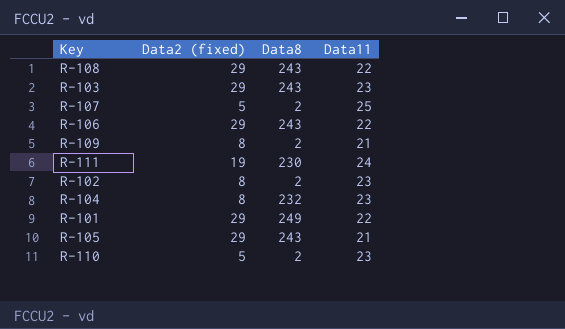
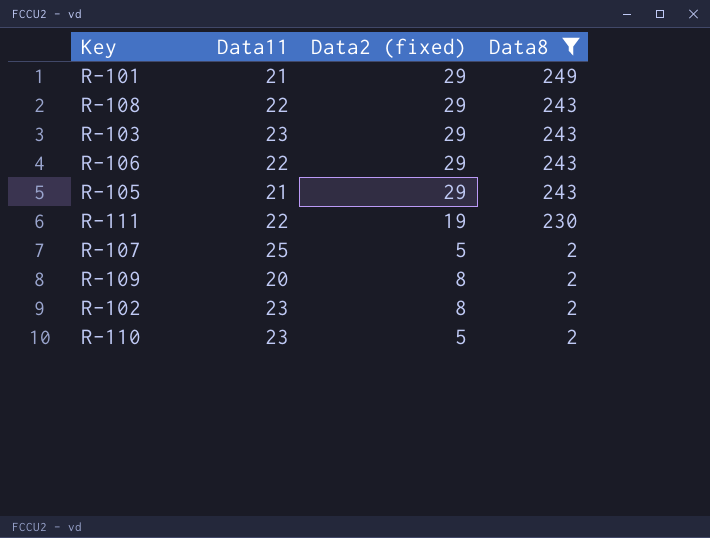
filter: none -> Data8 != 232
row order: none -> Data8 descending
column Data11 | position: 4 -> 2
R-101 | Data11: 22 -> 21
R-111 | Data11: 24 -> 22
R-109 | Data11: 21 -> 20

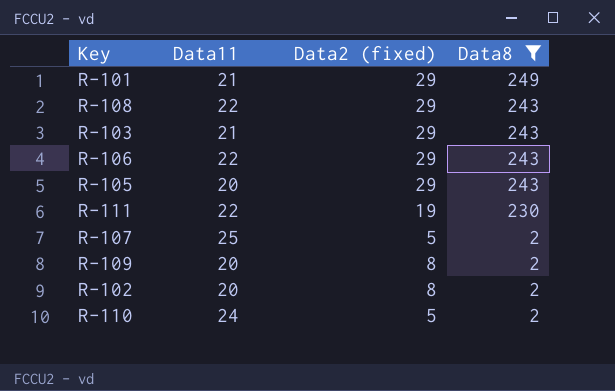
R-103 | Data11: 23 -> 21
R-105 | Data11: 21 -> 20
R-102 | Data11: 23 -> 20
R-110 | Data11: 23 -> 24

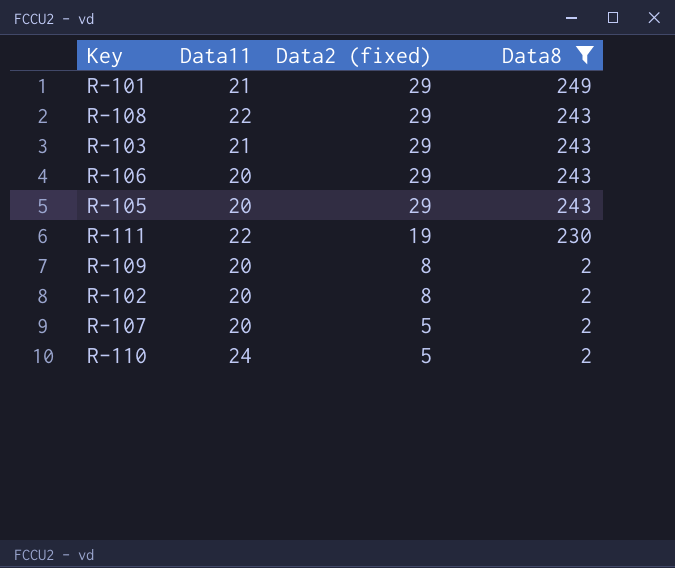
row order: Data8 descending -> Data2 (fixed) descending
R-106 | Data11: 22 -> 20
R-107 | Data11: 25 -> 20

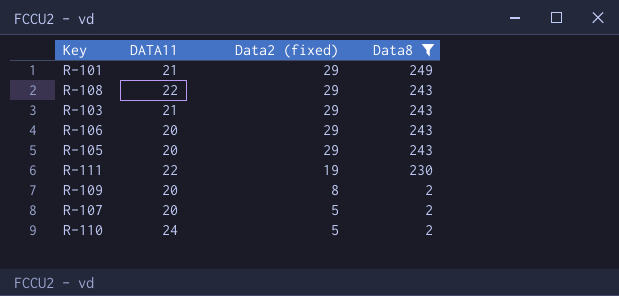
column name: Data11 -> DATA11
row R-102: 20 | 8 | 2 -> none

